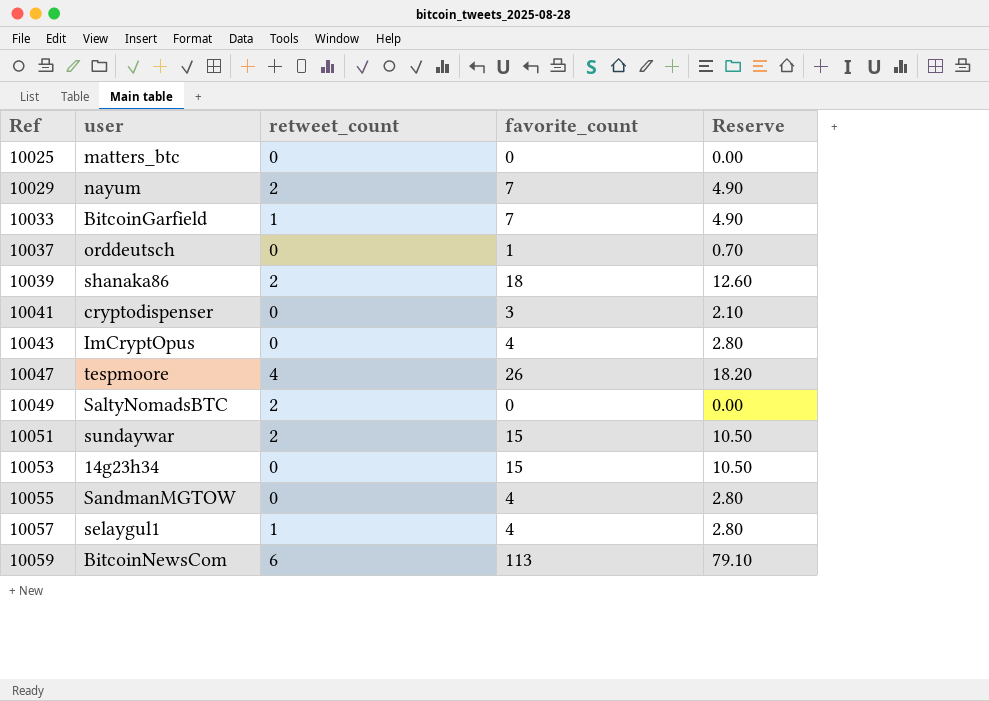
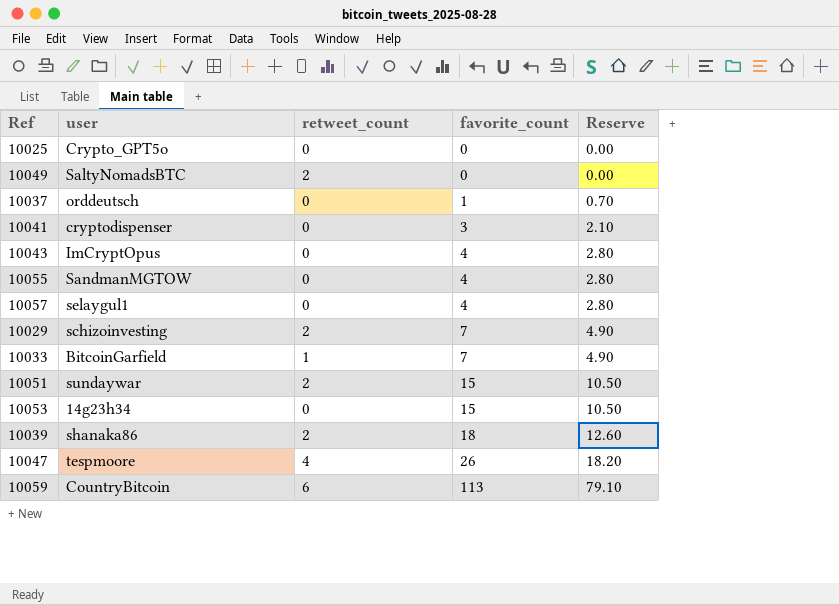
row order: Ref ascending -> favorite_count ascending
10025 | user: matters_btc -> Crypto_GPT5o
10057 | retweet_count: 1 -> 0
10029 | user: nayum -> schizoinvesting
10059 | user: BitcoinNewsCom -> CountryBitcoin

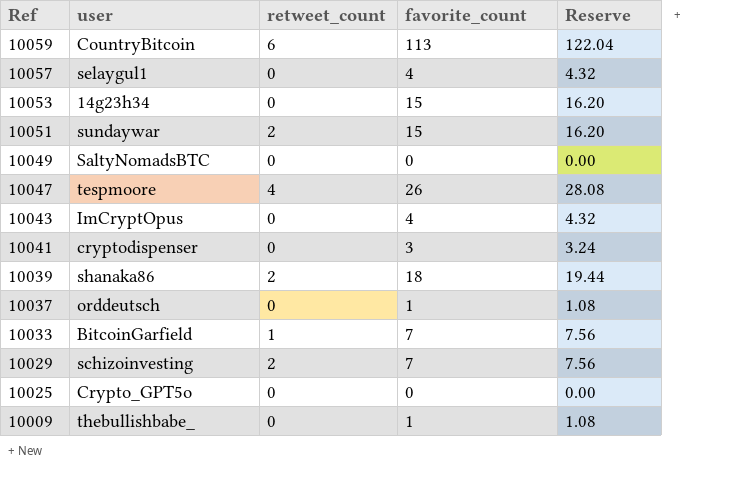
row order: favorite_count ascending -> Ref descending
column Reserve | formula: [favorite_count] * 0.7 -> [favorite_count] * 1.08
row 10055: SandmanMGTOW | 0 | 4 | 2.80 -> none
10049 | retweet_count: 2 -> 0
row 10009: none -> thebullishbabe_ | 0 | 1 | 1.08

